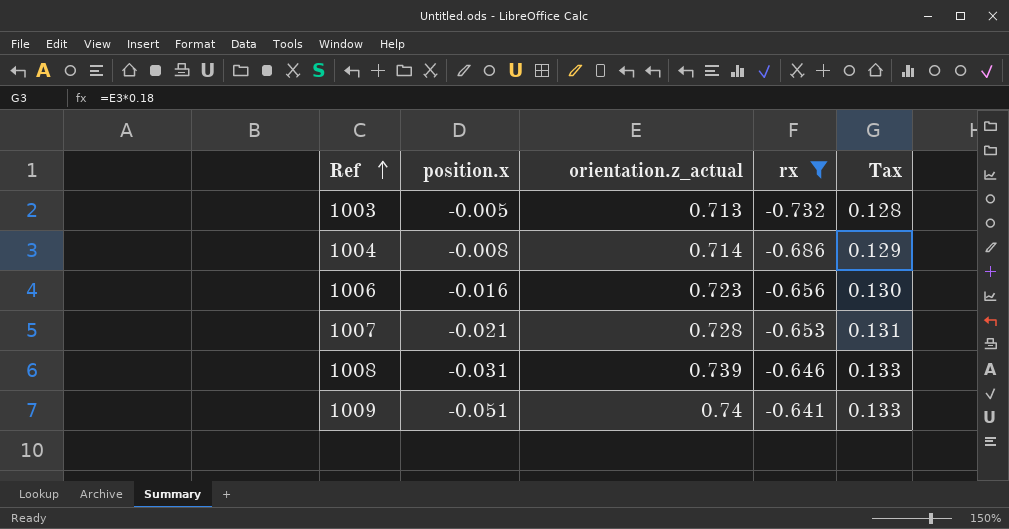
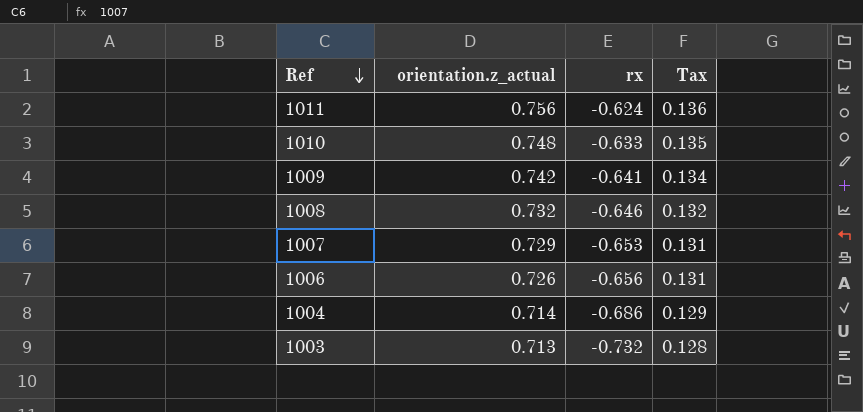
filter: rx <= -0.641 -> none
row order: Ref ascending -> Ref descending
column position.x | position: 2 -> none
1009 | orientation.z_actual: 0.74 -> 0.742
1009 | Tax: 0.133 -> 0.134
1008 | orientation.z_actual: 0.739 -> 0.732
1008 | Tax: 0.133 -> 0.132
1007 | orientation.z_actual: 0.728 -> 0.729
1006 | orientation.z_actual: 0.723 -> 0.726
1006 | Tax: 0.130 -> 0.131

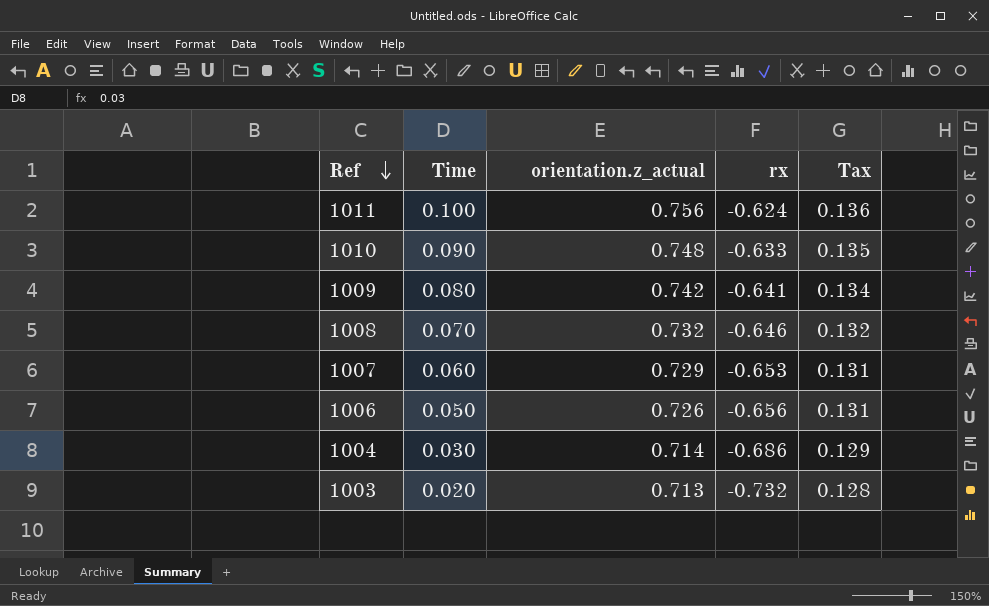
column Time | position: none -> 2

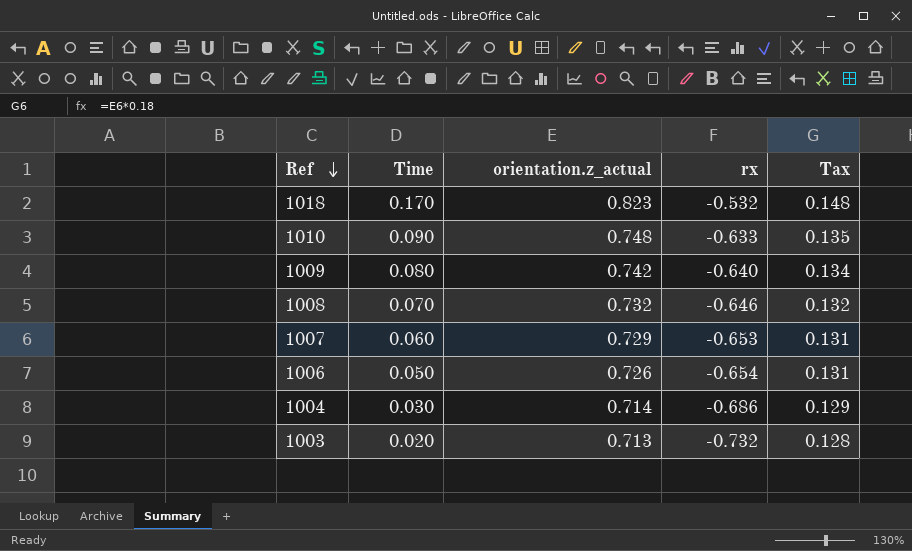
row 1011: 0.100 | 0.756 | -0.624 | 0.136 -> none
row 1018: none -> 0.170 | 0.823 | -0.532 | 0.148
1009 | rx: -0.641 -> -0.640
1006 | rx: -0.656 -> -0.654

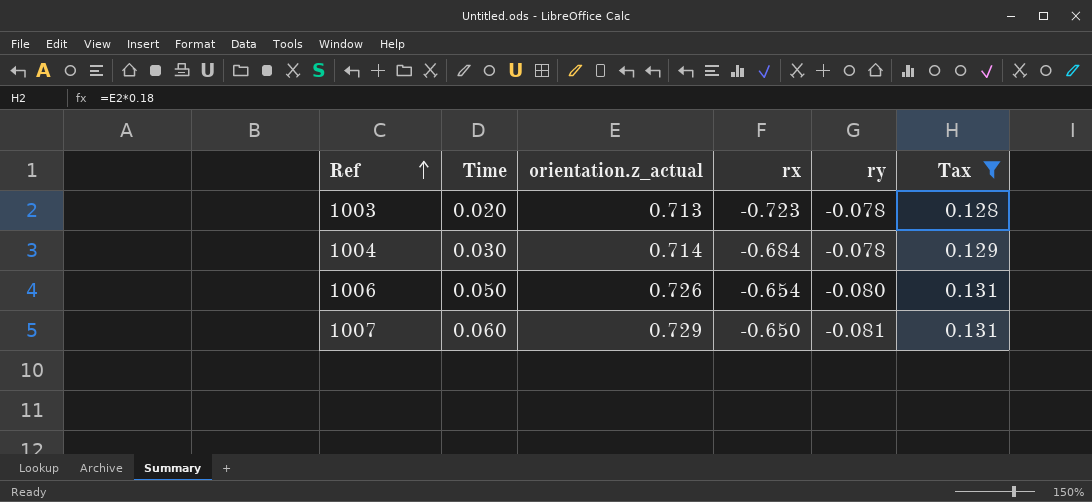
filter: none -> Tax <= 0.131
row order: Ref descending -> Ref ascending
column ry | position: none -> 5
1003 | rx: -0.732 -> -0.723
1004 | rx: -0.686 -> -0.684
1007 | rx: -0.653 -> -0.650

